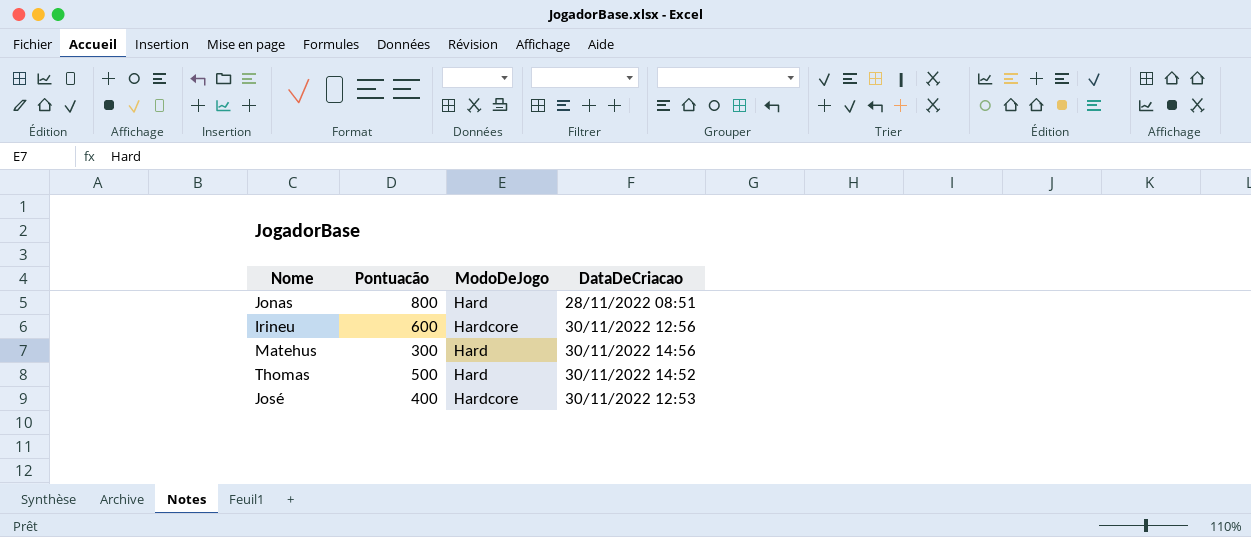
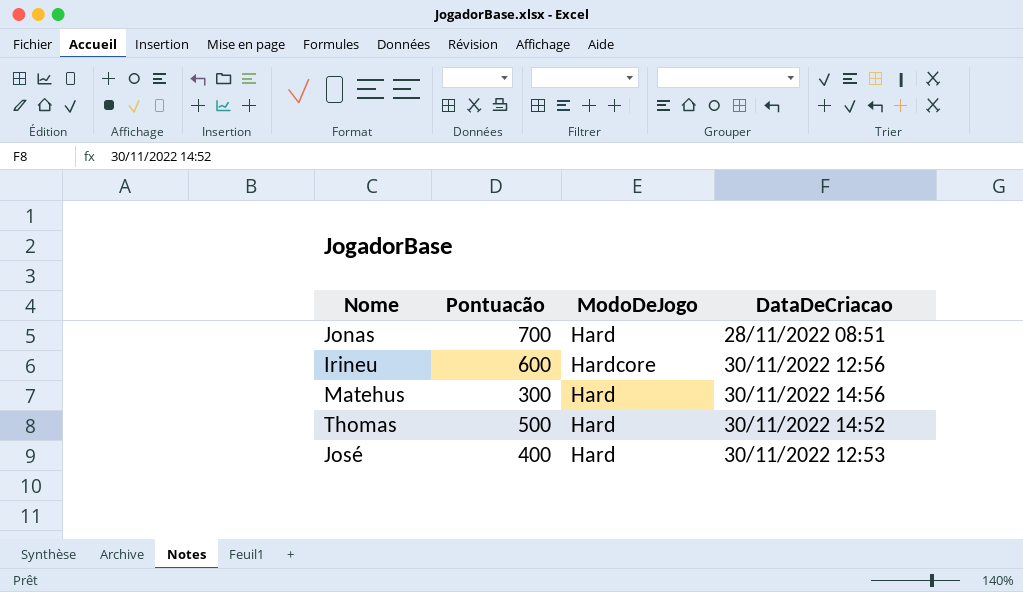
Jonas | Pontuacão: 800 -> 700
José | ModoDeJogo: Hardcore -> Hard

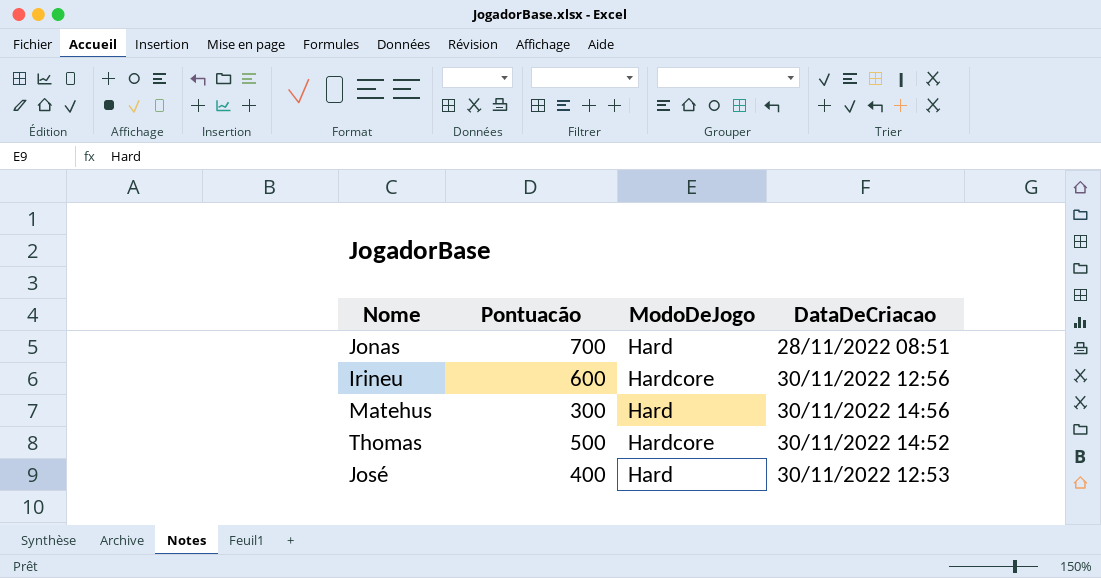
Thomas | ModoDeJogo: Hard -> Hardcore

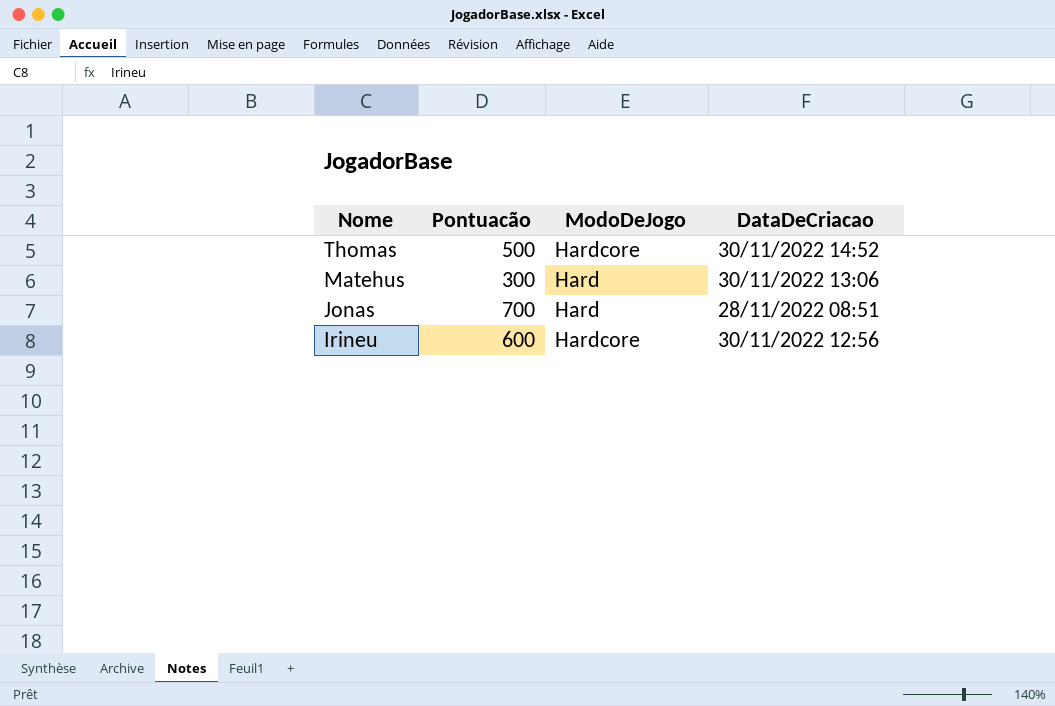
row order: none -> Nome descending
row José: 400 | Hard | 30/11/2022 12:53 -> none
Matehus | DataDeCriacao: 30/11/2022 14:56 -> 30/11/2022 13:06

